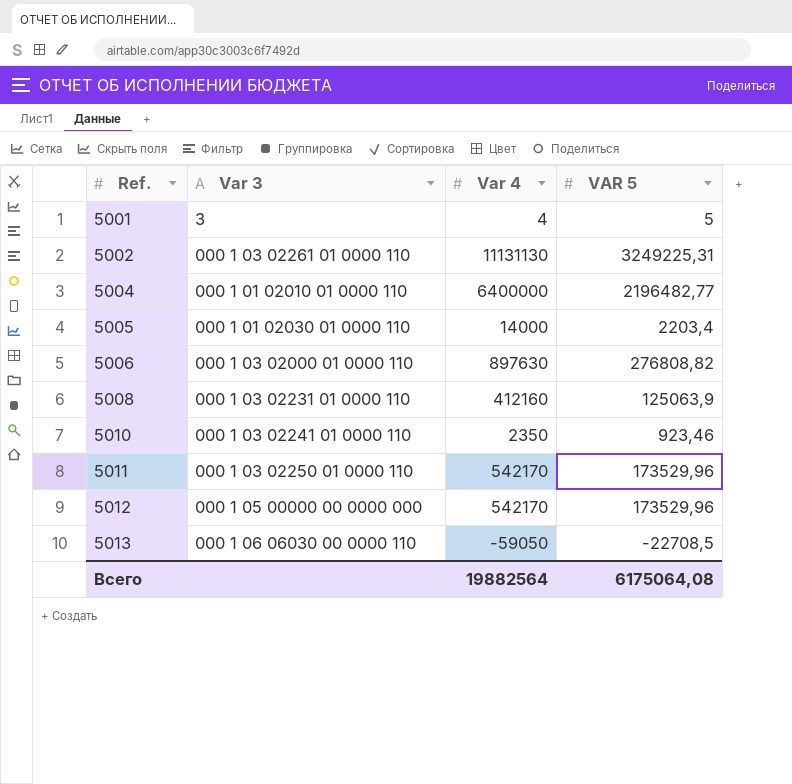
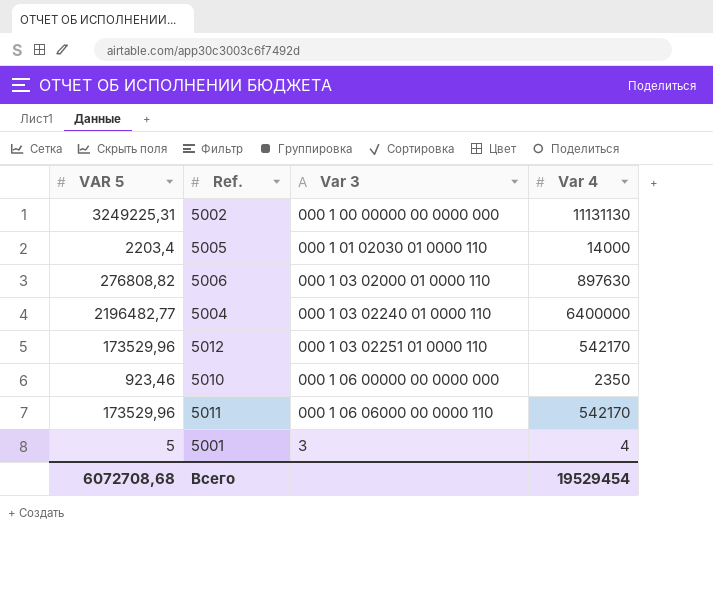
row order: Ref. ascending -> Var 3 ascending
column VAR 5 | position: 4 -> 1
row 5008: 000 1 03 02231 01 0000 110 | 412160 | 125063,9 -> none
row 5013: 000 1 06 06030 00 0000 110 | -59050 | -22708,5 -> none
5002 | Var 3: 000 1 03 02261 01 0000 110 -> 000 1 00 00000 00 0000 000
5004 | Var 3: 000 1 01 02010 01 0000 110 -> 000 1 03 02240 01 0000 110
5012 | Var 3: 000 1 05 00000 00 0000 000 -> 000 1 03 02251 01 0000 110
5010 | Var 3: 000 1 03 02241 01 0000 110 -> 000 1 06 00000 00 0000 000
5011 | Var 3: 000 1 03 02250 01 0000 110 -> 000 1 06 06000 00 0000 110
Всего | VAR 5: 6175064,08 -> 6072708,68
Всего | Var 4: 19882564 -> 19529454

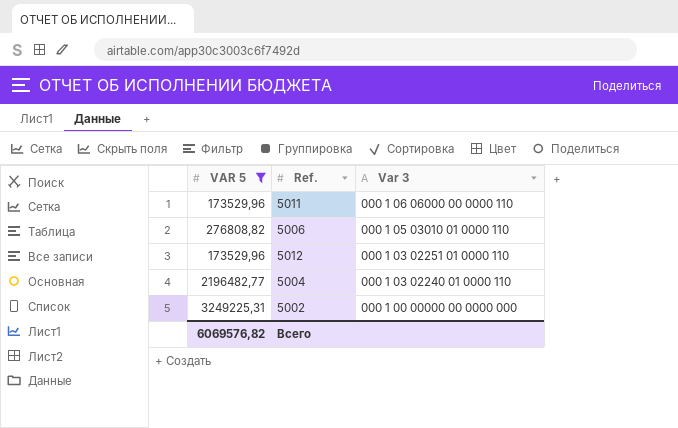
filter: none -> VAR 5 >= 173529,96
row order: Var 3 ascending -> Var 3 descending
column Var 4 | position: 4 -> none
5006 | Var 3: 000 1 03 02000 01 0000 110 -> 000 1 05 03010 01 0000 110
Всего | VAR 5: 6072708,68 -> 6069576,82

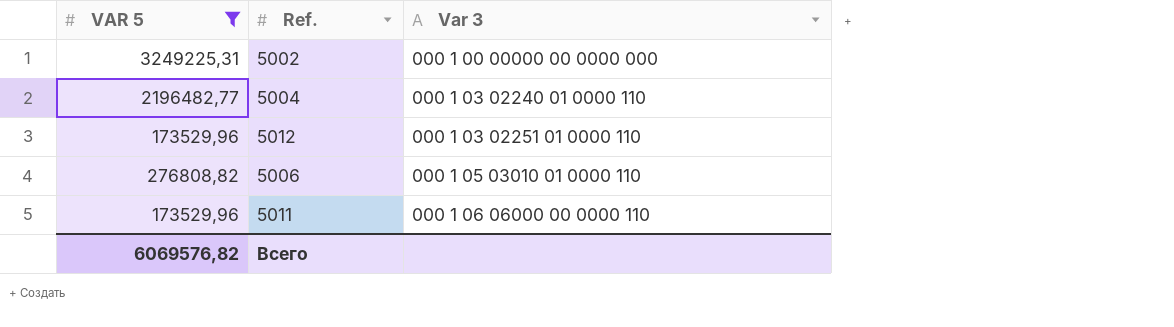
row order: Var 3 descending -> Var 3 ascending

